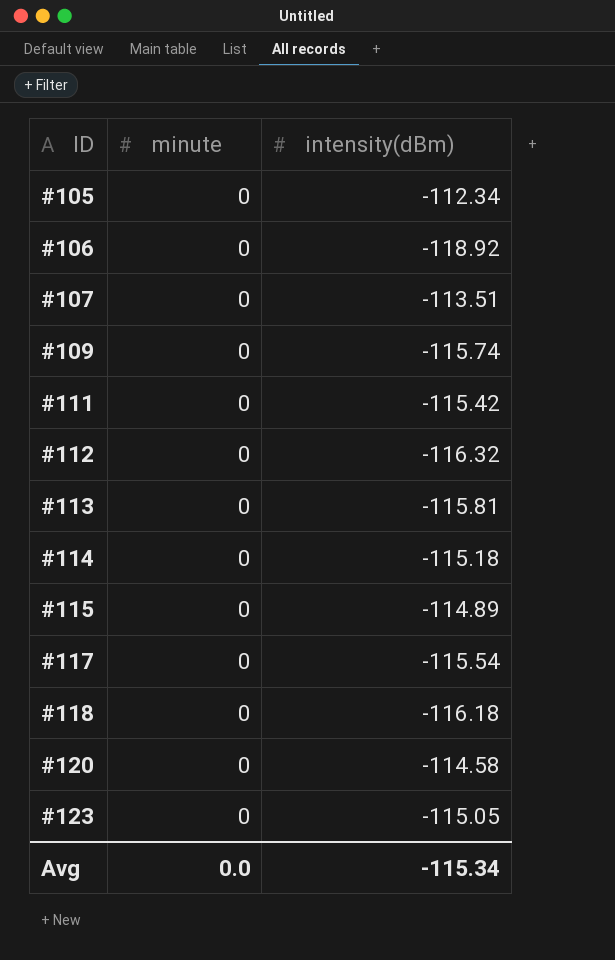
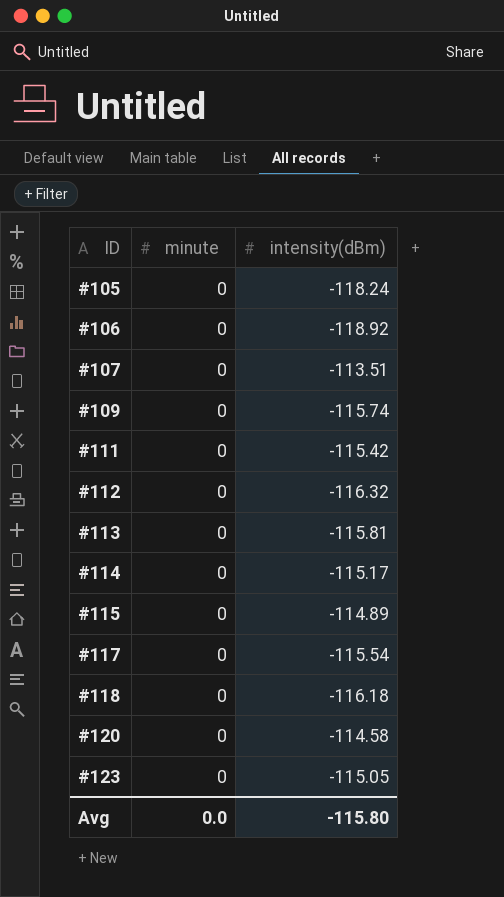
#105 | intensity(dBm): -112.34 -> -118.24
#114 | intensity(dBm): -115.18 -> -115.17
Avg | intensity(dBm): -115.34 -> -115.80

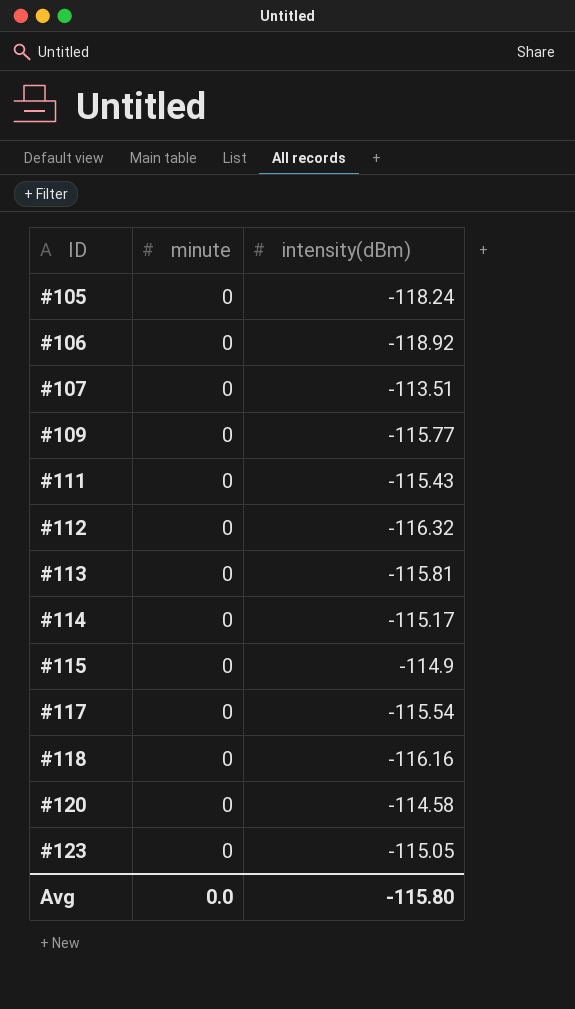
#109 | intensity(dBm): -115.74 -> -115.77
#111 | intensity(dBm): -115.42 -> -115.43
#115 | intensity(dBm): -114.89 -> -114.9
#118 | intensity(dBm): -116.18 -> -116.16

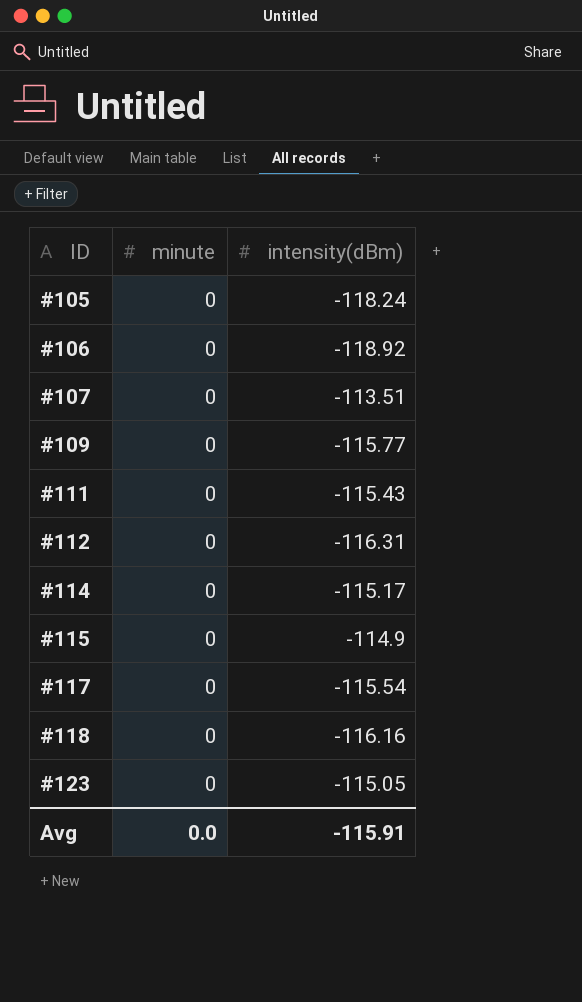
row #113: 0 | -115.81 -> none
row #120: 0 | -114.58 -> none
#112 | intensity(dBm): -116.32 -> -116.31
Avg | intensity(dBm): -115.80 -> -115.91

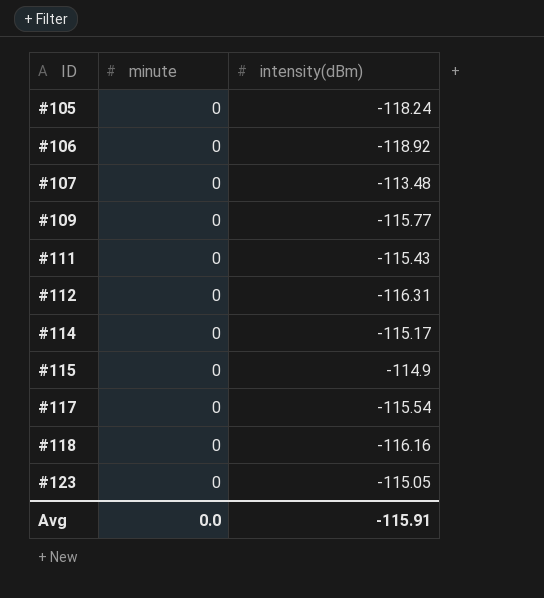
#107 | intensity(dBm): -113.51 -> -113.48

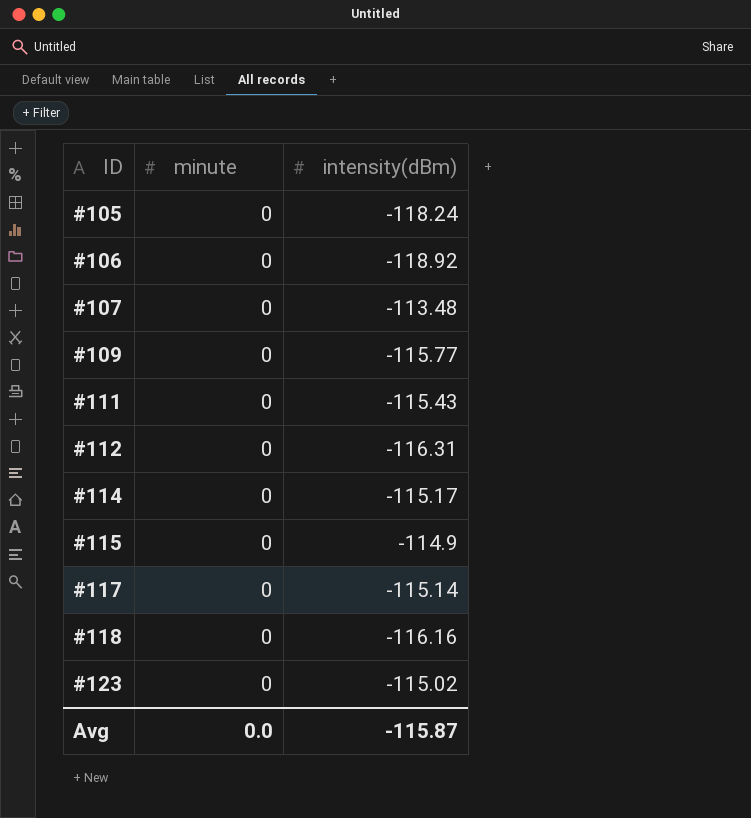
#117 | intensity(dBm): -115.54 -> -115.14
#123 | intensity(dBm): -115.05 -> -115.02
Avg | intensity(dBm): -115.91 -> -115.87

